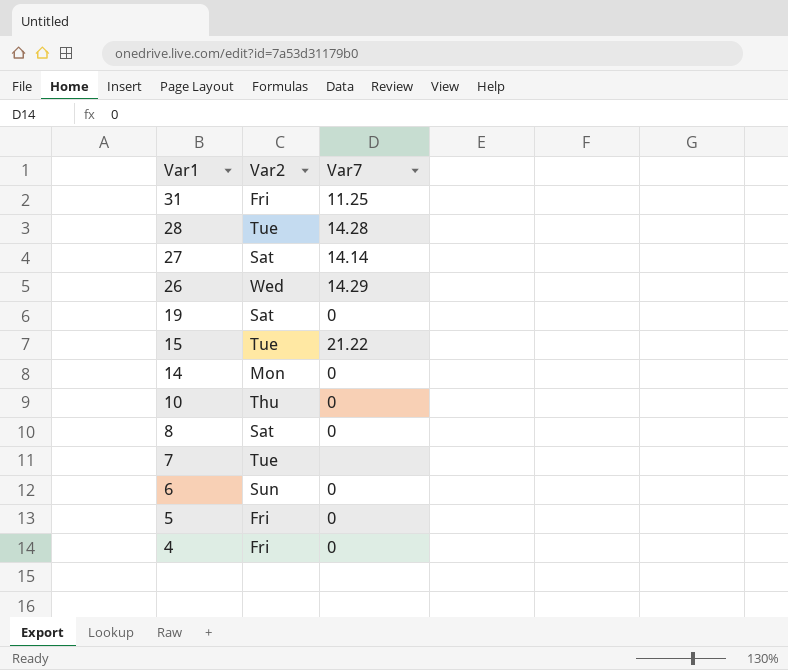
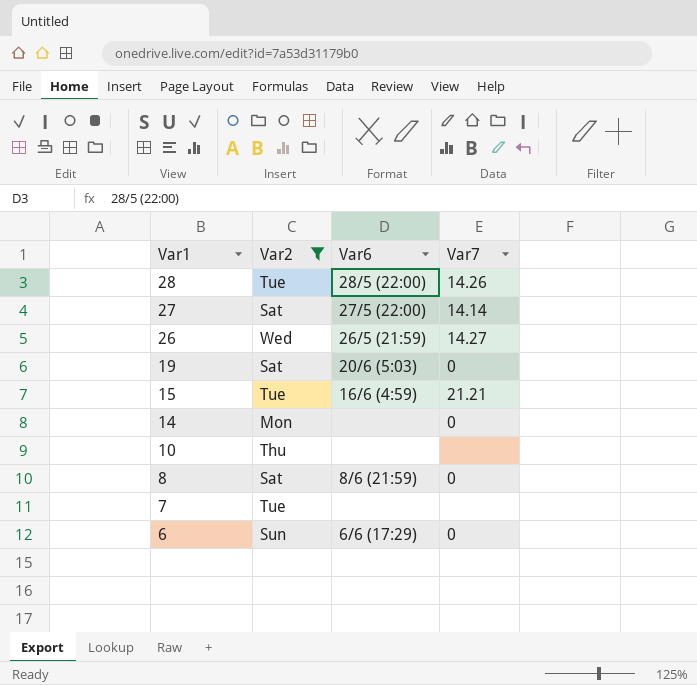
filter: none -> Var2 != Fri
column Var6 | position: none -> 3
28 | Var7: 14.28 -> 14.26
26 | Var7: 14.29 -> 14.27
15 | Var7: 21.22 -> 21.21
10 | Var7: 0 -> none

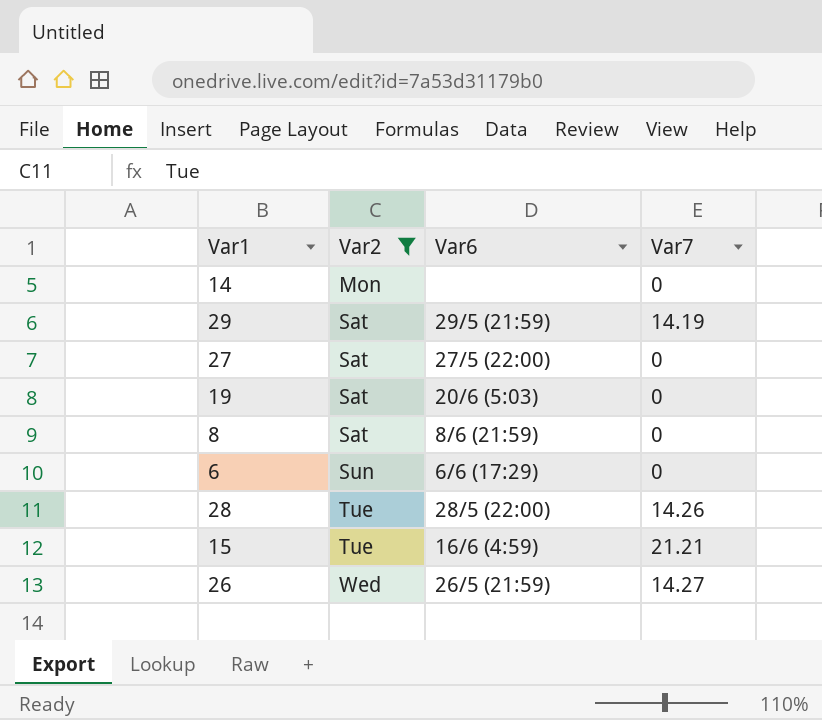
row order: Var1 descending -> Var2 ascending
row 10: Thu | none | none -> none
row 7: Tue | none | none -> none
row 29: none -> Sat | 29/5 (21:59) | 14.19
27 | Var7: 14.14 -> 0

